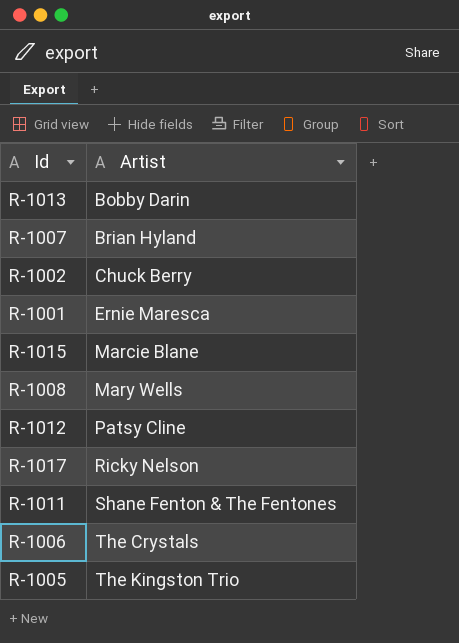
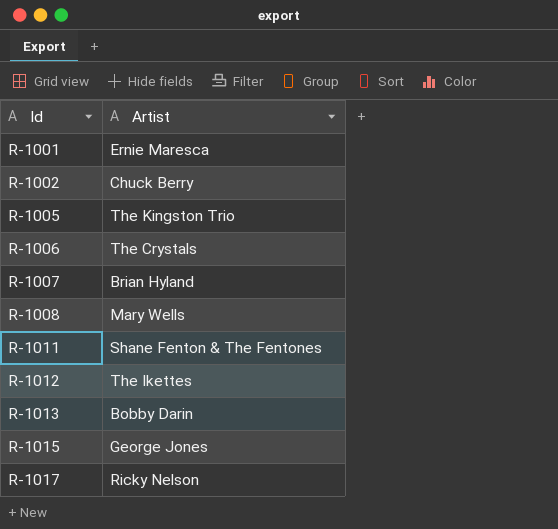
row order: Artist ascending -> Id ascending
R-1012 | Artist: Patsy Cline -> The Ikettes
R-1015 | Artist: Marcie Blane -> George Jones

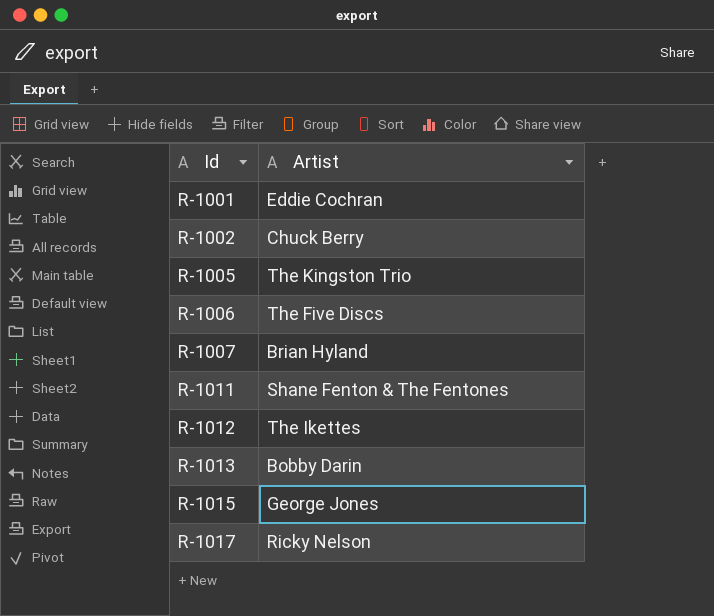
row R-1008: Mary Wells -> none
R-1001 | Artist: Ernie Maresca -> Eddie Cochran
R-1006 | Artist: The Crystals -> The Five Discs

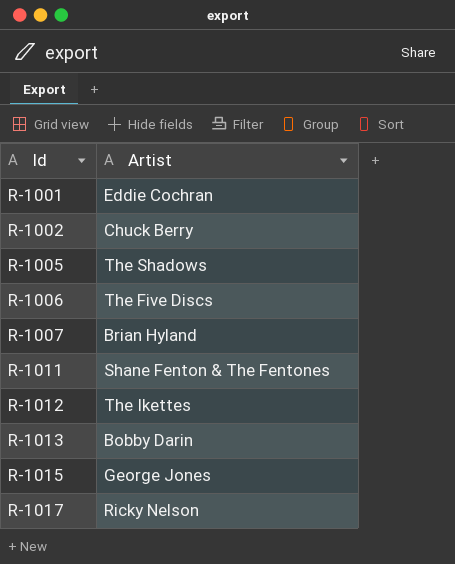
R-1005 | Artist: The Kingston Trio -> The Shadows

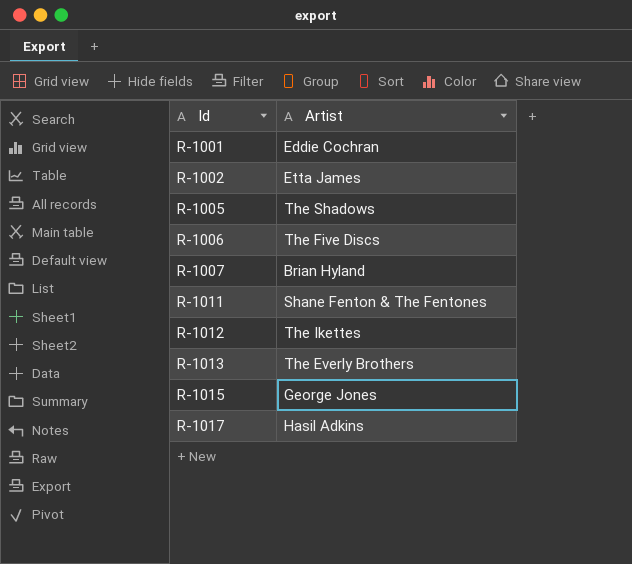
R-1002 | Artist: Chuck Berry -> Etta James
R-1013 | Artist: Bobby Darin -> The Everly Brothers
R-1017 | Artist: Ricky Nelson -> Hasil Adkins

